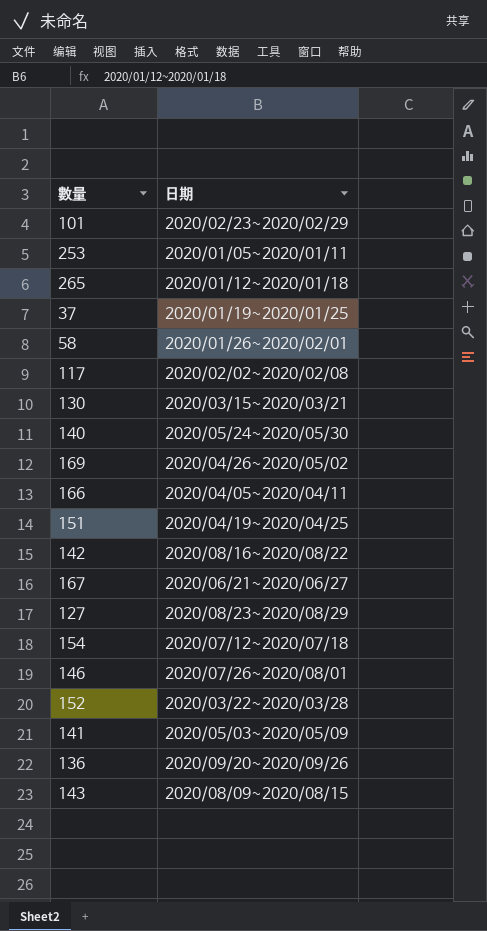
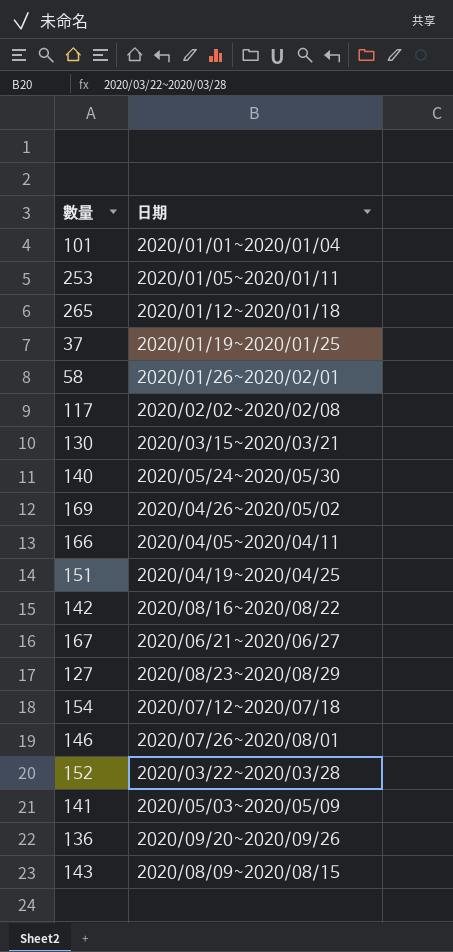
101 | 日期: 2020/02/23~2020/02/29 -> 2020/01/01~2020/01/04

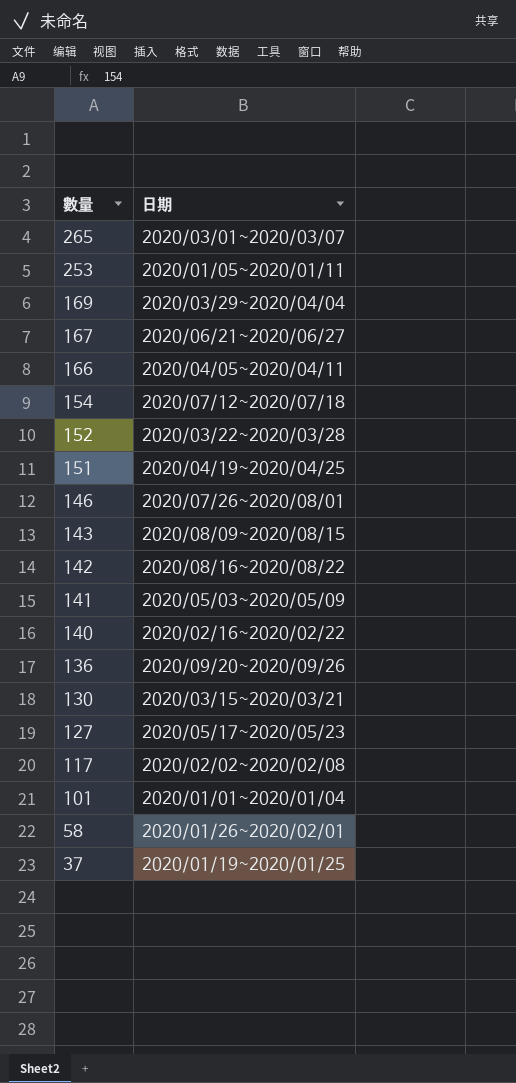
row order: none -> 數量 descending
265 | 日期: 2020/01/12~2020/01/18 -> 2020/03/01~2020/03/07
169 | 日期: 2020/04/26~2020/05/02 -> 2020/03/29~2020/04/04
140 | 日期: 2020/05/24~2020/05/30 -> 2020/02/16~2020/02/22
127 | 日期: 2020/08/23~2020/08/29 -> 2020/05/17~2020/05/23

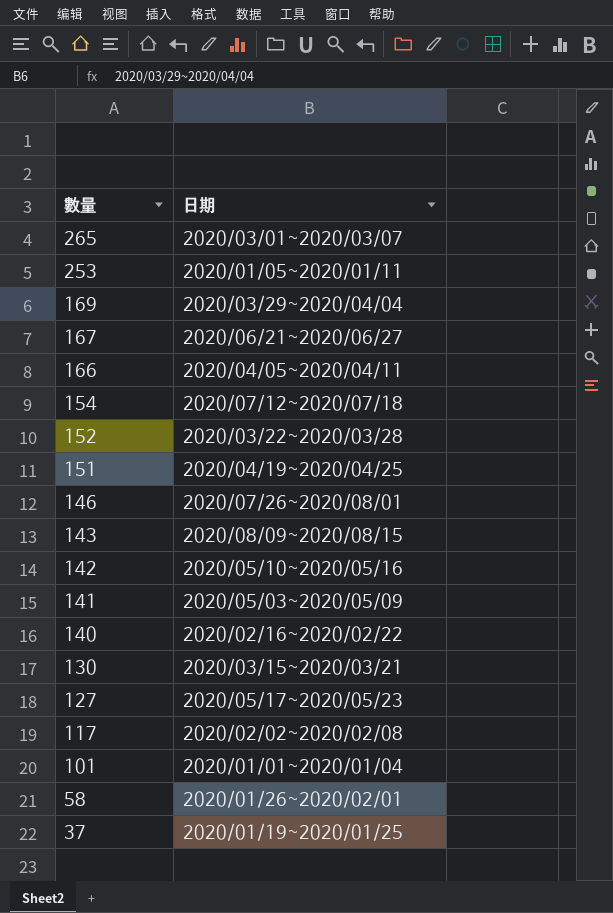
row 136: 2020/09/20~2020/09/26 -> none
142 | 日期: 2020/08/16~2020/08/22 -> 2020/05/10~2020/05/16

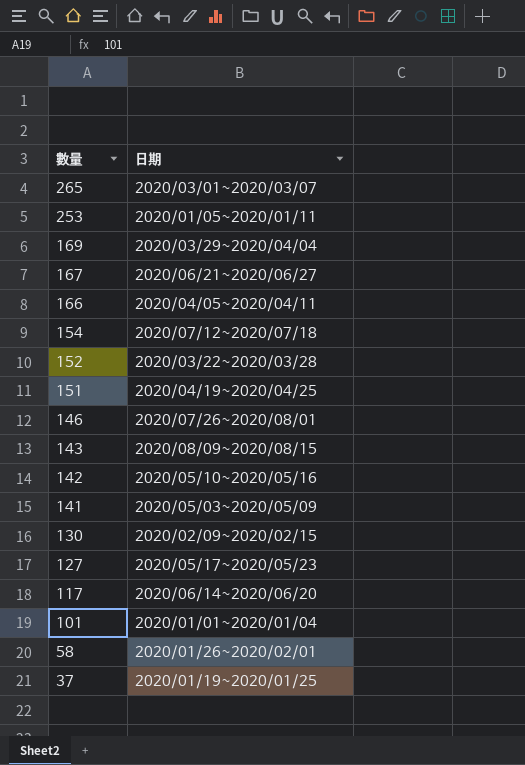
row 140: 2020/02/16~2020/02/22 -> none
130 | 日期: 2020/03/15~2020/03/21 -> 2020/02/09~2020/02/15
117 | 日期: 2020/02/02~2020/02/08 -> 2020/06/14~2020/06/20

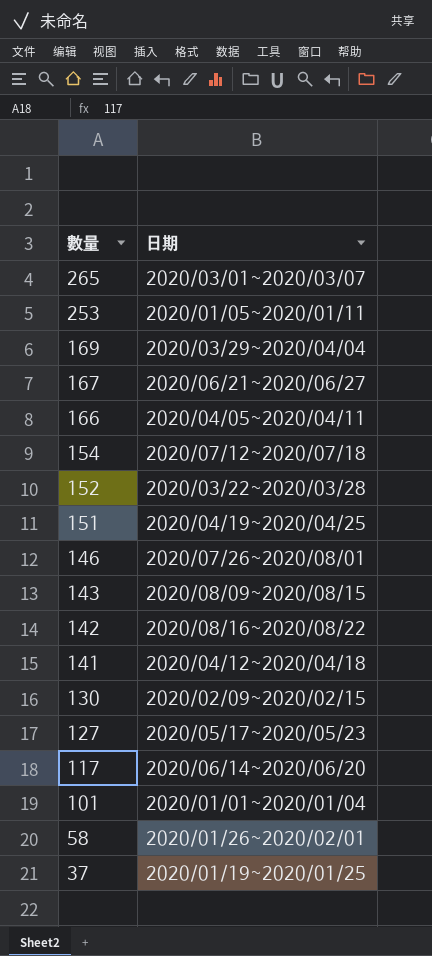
142 | 日期: 2020/05/10~2020/05/16 -> 2020/08/16~2020/08/22
141 | 日期: 2020/05/03~2020/05/09 -> 2020/04/12~2020/04/18

